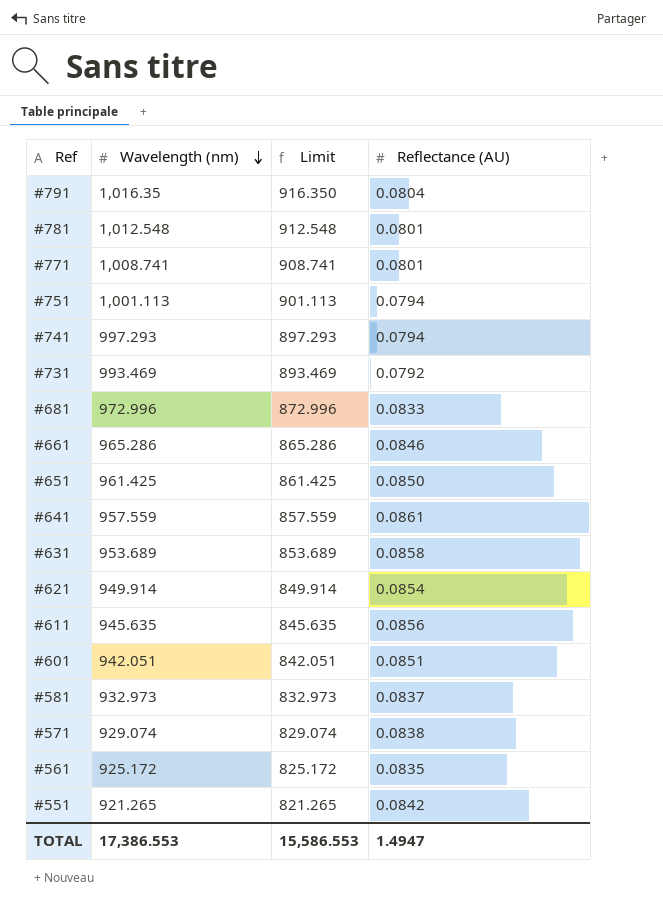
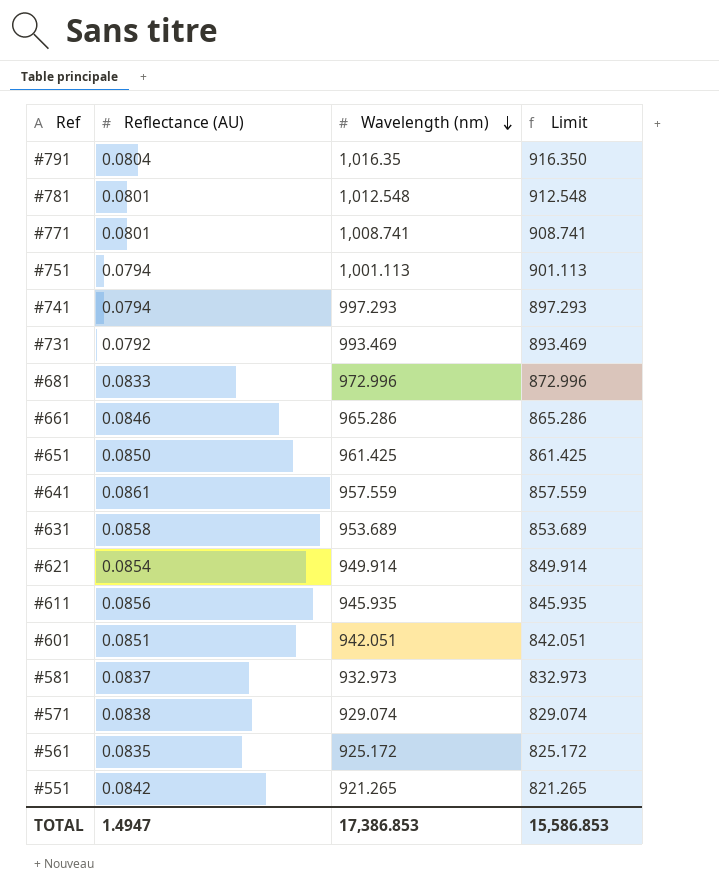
column Reflectance (AU) | position: 4 -> 2
#611 | Wavelength (nm): 945.635 -> 945.935
#611 | Limit: 845.635 -> 845.935
TOTAL | Wavelength (nm): 17,386.553 -> 17,386.853
TOTAL | Limit: 15,586.553 -> 15,586.853

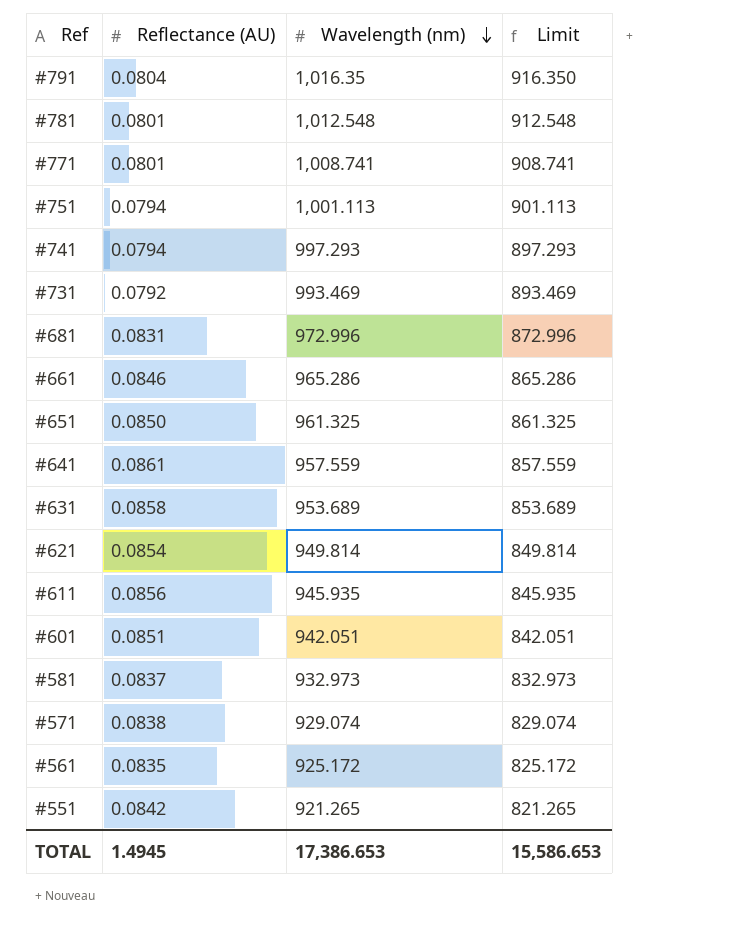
#681 | Reflectance (AU): 0.0833 -> 0.0831
#651 | Wavelength (nm): 961.425 -> 961.325
#651 | Limit: 861.425 -> 861.325
#621 | Wavelength (nm): 949.914 -> 949.814
#621 | Limit: 849.914 -> 849.814
TOTAL | Reflectance (AU): 1.4947 -> 1.4945
TOTAL | Wavelength (nm): 17,386.853 -> 17,386.653
TOTAL | Limit: 15,586.853 -> 15,586.653

